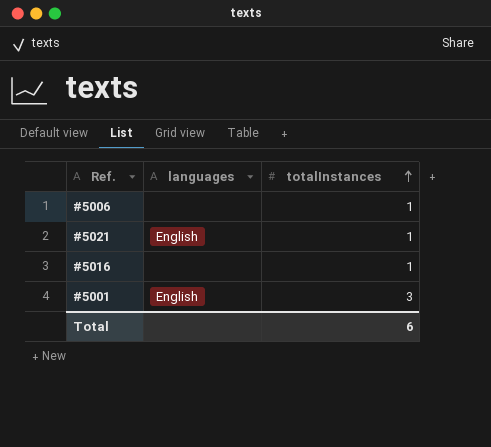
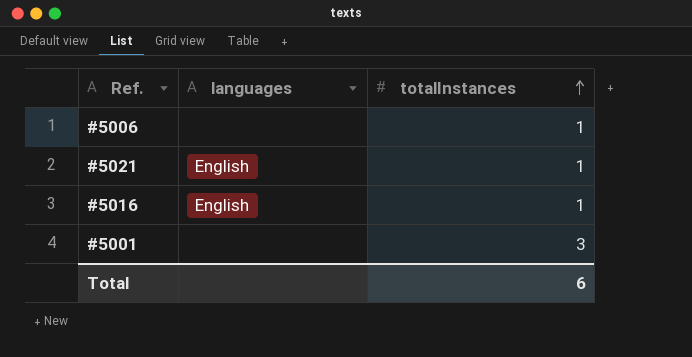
#5016 | languages: none -> English
#5001 | languages: English -> none

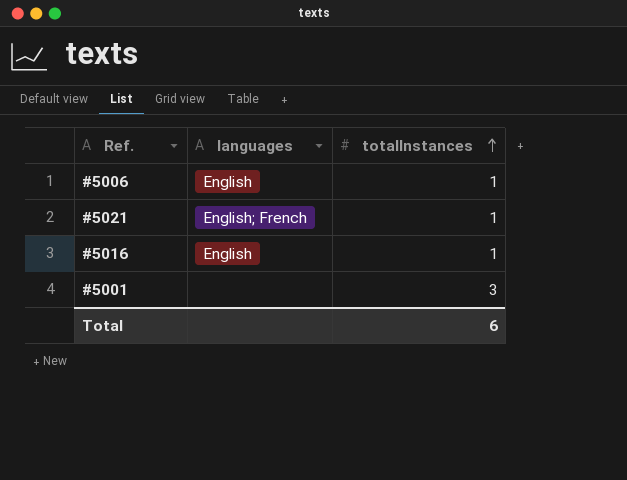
#5006 | languages: none -> English
#5021 | languages: English -> English; French

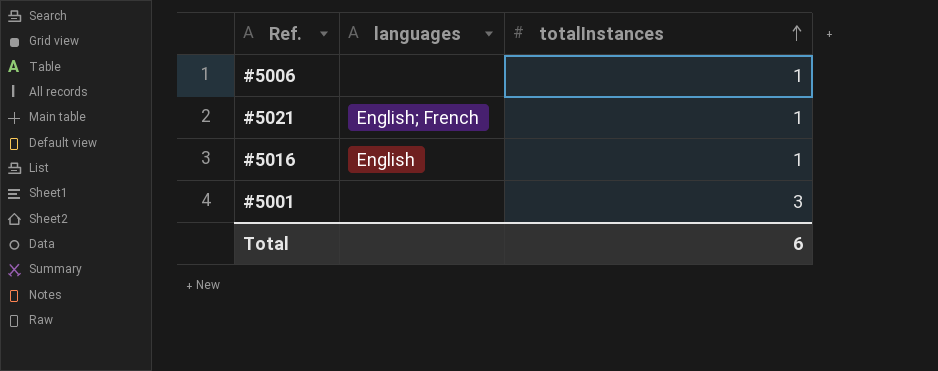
#5006 | languages: English -> none

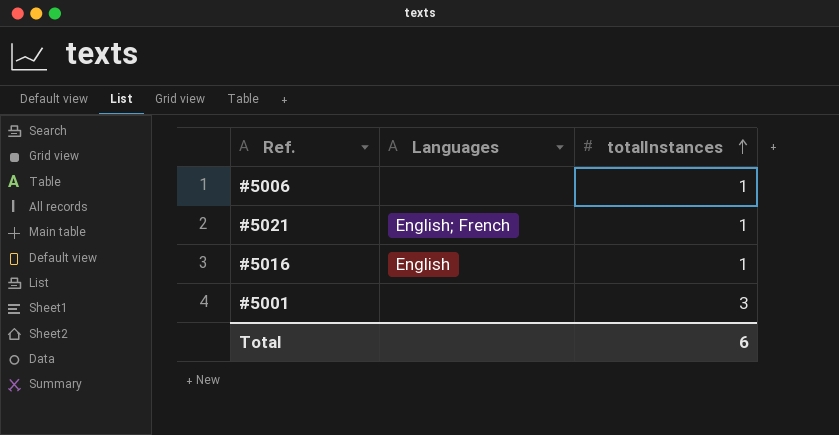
column name: languages -> Languages

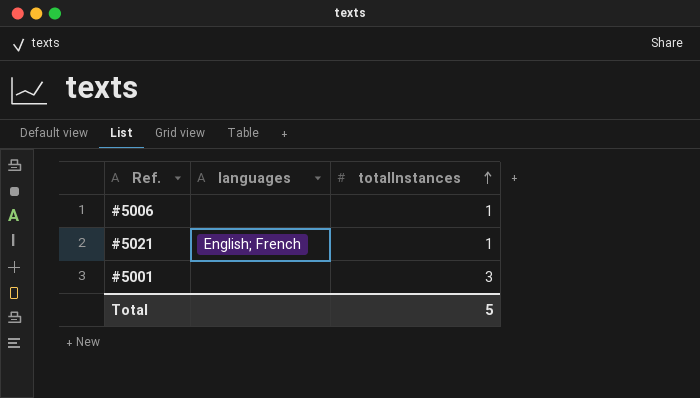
column name: Languages -> languages
row #5016: English | 1 -> none
Total | totalInstances: 6 -> 5

